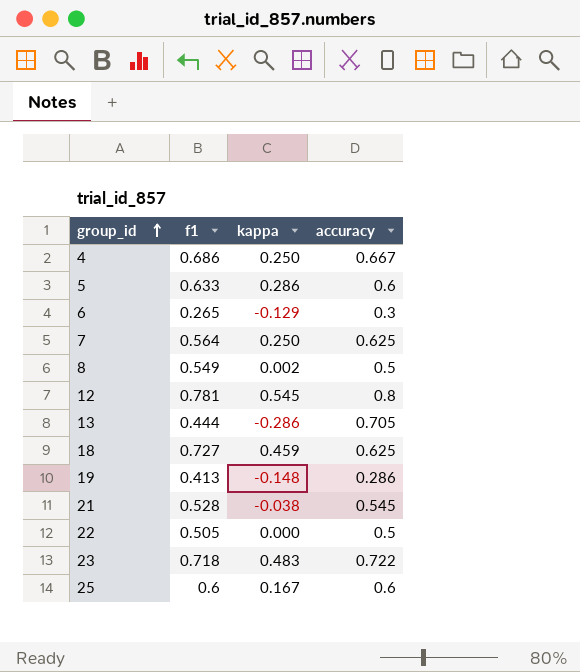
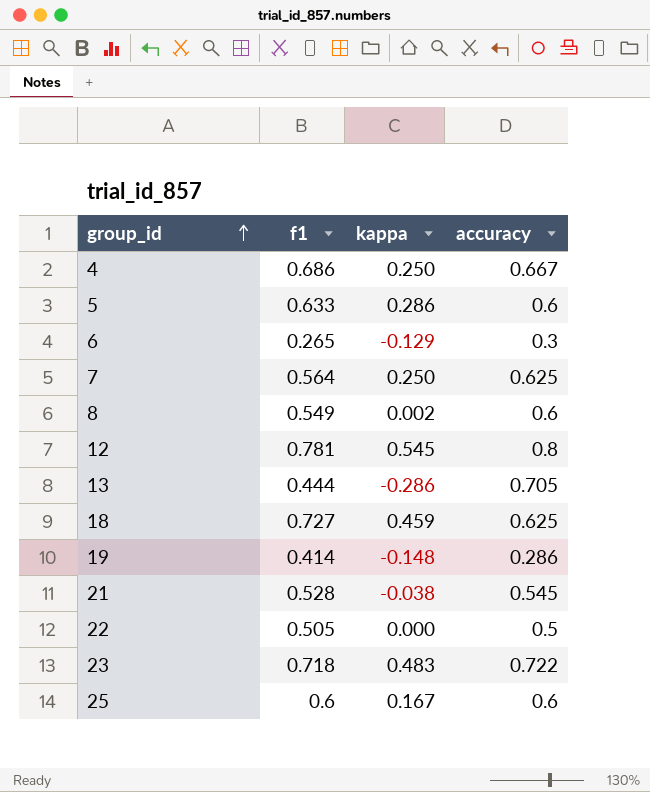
8 | accuracy: 0.5 -> 0.6
19 | f1: 0.413 -> 0.414

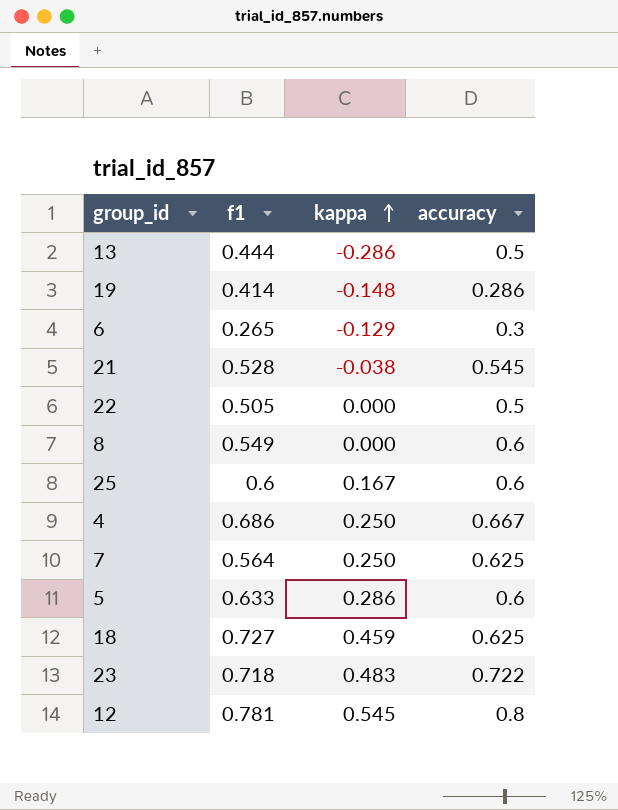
row order: group_id ascending -> kappa ascending
13 | accuracy: 0.705 -> 0.5
8 | kappa: 0.002 -> 0.000

